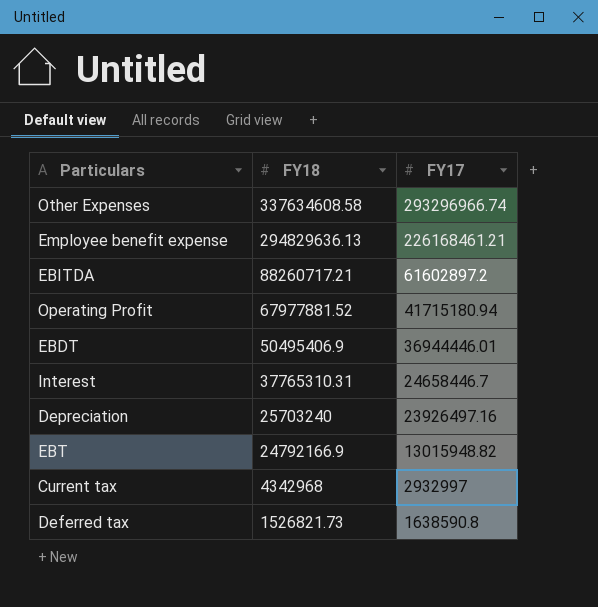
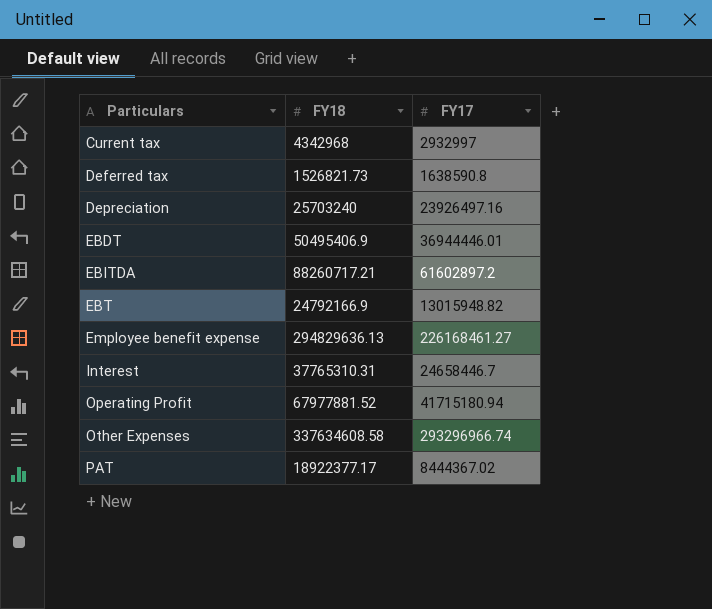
row order: FY18 descending -> Particulars ascending
Employee benefit expense | FY17: 226168461.21 -> 226168461.27
row PAT: none -> 18922377.17 | 8444367.02

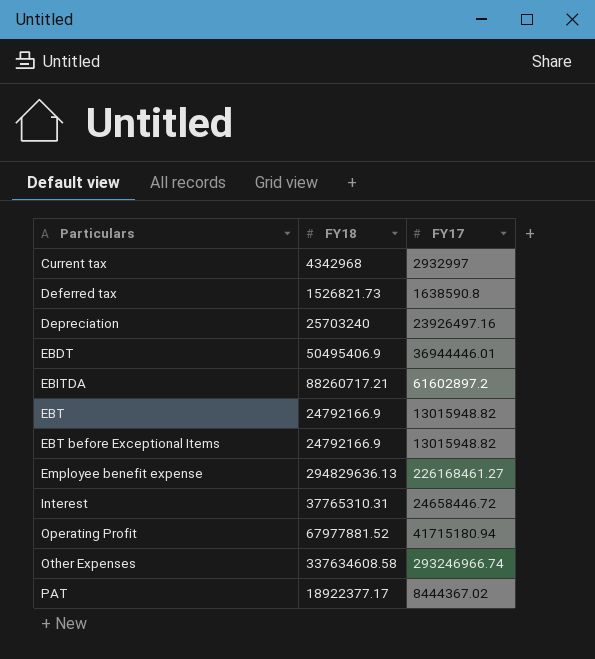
row EBT before Exceptional Items: none -> 24792166.9 | 13015948.82
Interest | FY17: 24658446.7 -> 24658446.72
Other Expenses | FY17: 293296966.74 -> 293246966.74

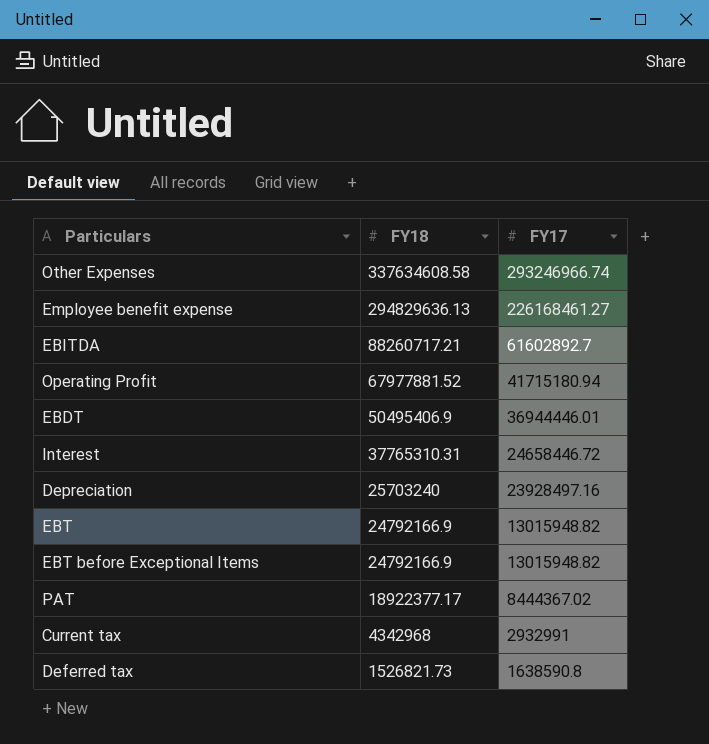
row order: Particulars ascending -> FY18 descending
EBITDA | FY17: 61602897.2 -> 61602892.7
Depreciation | FY17: 23926497.16 -> 23928497.16
Current tax | FY17: 2932997 -> 2932991

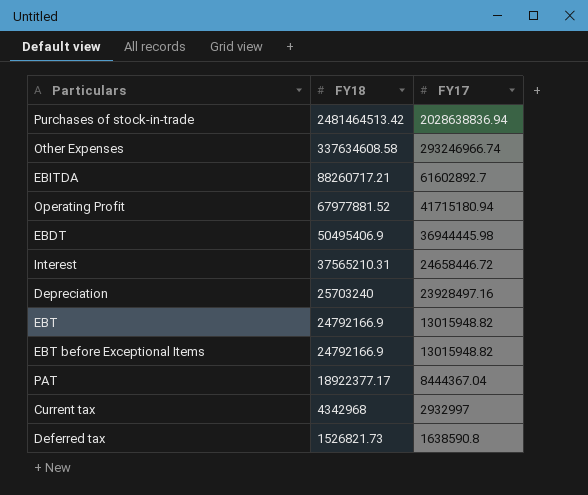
row Employee benefit expense: 294829636.13 | 226168461.27 -> none
row Purchases of stock-in-trade: none -> 2481464513.42 | 2028638836.94
EBDT | FY17: 36944446.01 -> 36944445.98
Interest | FY18: 37765310.31 -> 37565210.31
PAT | FY17: 8444367.02 -> 8444367.04
Current tax | FY17: 2932991 -> 2932997

